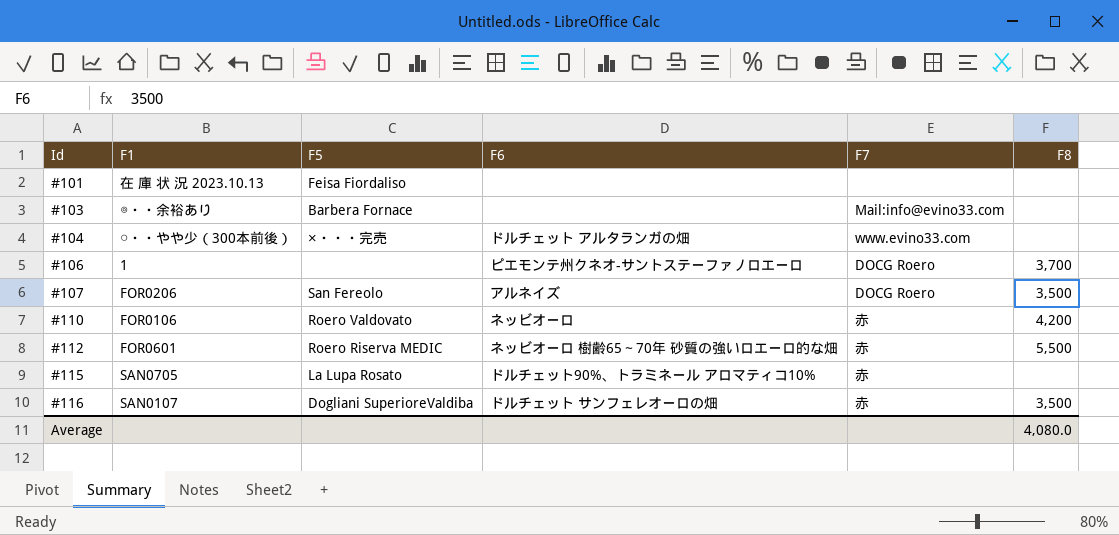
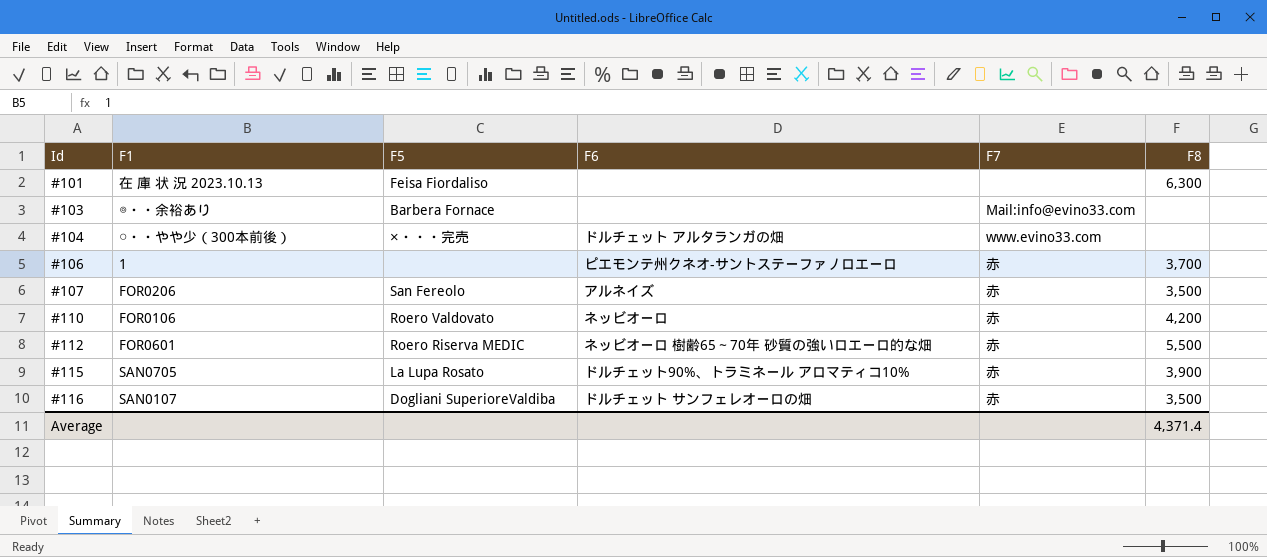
#101 | F8: none -> 6,300
#106 | F7: DOCG Roero -> 赤
#107 | F7: DOCG Roero -> 赤
#115 | F8: none -> 3,900
Average | F8: 4,080.0 -> 4,371.4

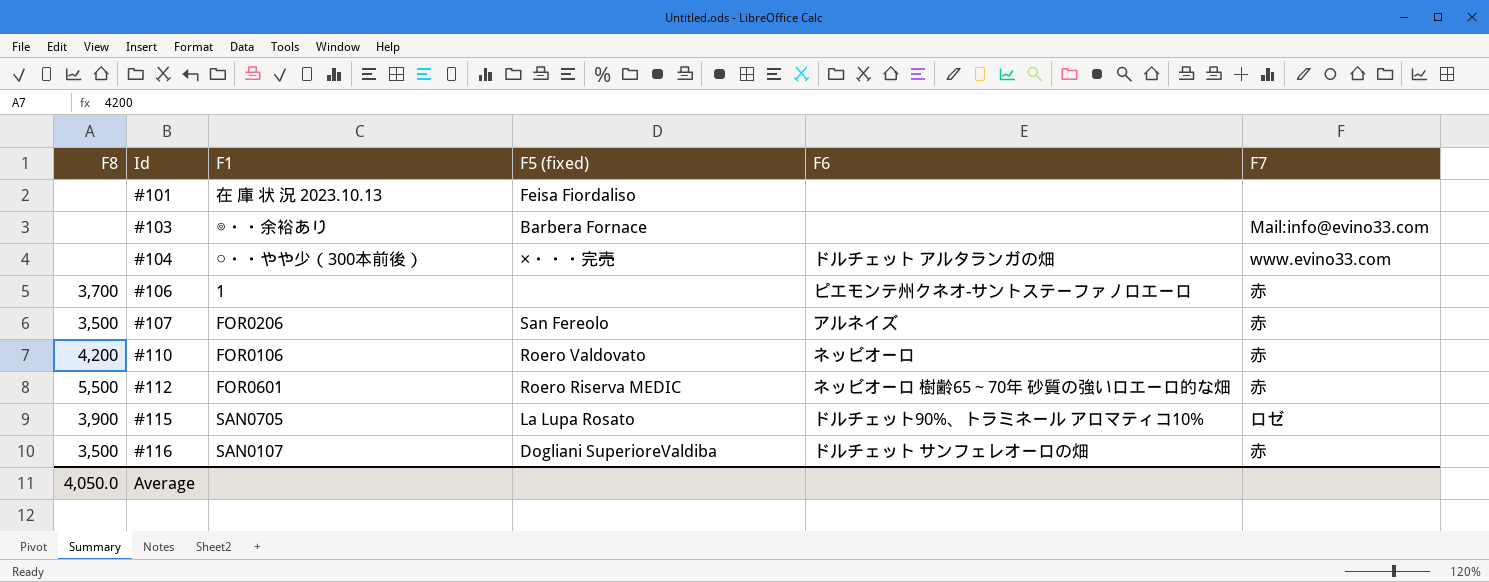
column F8 | position: 6 -> 1
column name: F5 -> F5 (fixed)
#101 | F8: 6,300 -> none
#115 | F7: 赤 -> ロゼ
Average | F8: 4,371.4 -> 4,050.0

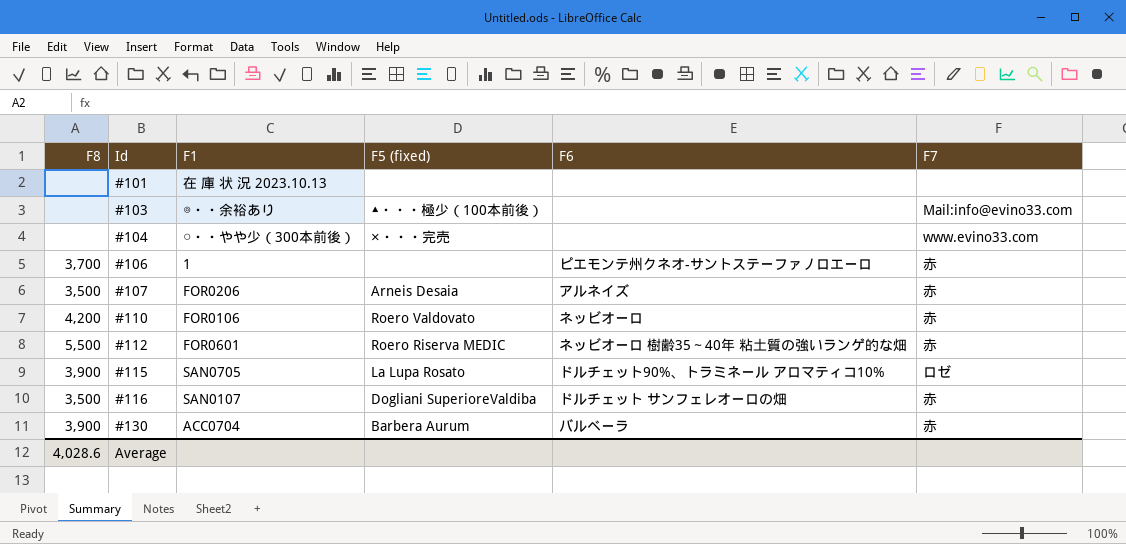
#101 | F5 (fixed): Feisa Fiordaliso -> none
#103 | F5 (fixed): Barbera Fornace -> ▲・・・極少（100本前後）
#104 | F6: ドルチェット アルタランガの畑 -> none
#107 | F5 (fixed): San Fereolo -> Arneis Desaia
#112 | F6: ネッビオーロ 樹齢65～70年 砂質の強いロエーロ的な畑 -> ネッビオーロ 樹齢35～40年 粘土質の強いランゲ的な畑
row #130: none -> 3,900 | ACC0704 | Barbera Aurum | バルベーラ | 赤
Average | F8: 4,050.0 -> 4,028.6

